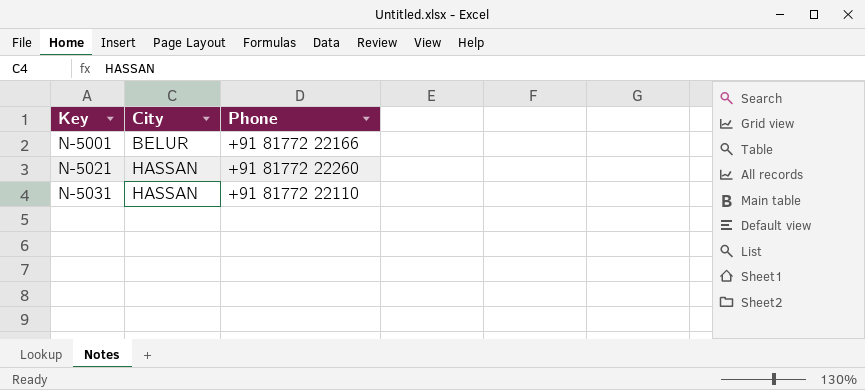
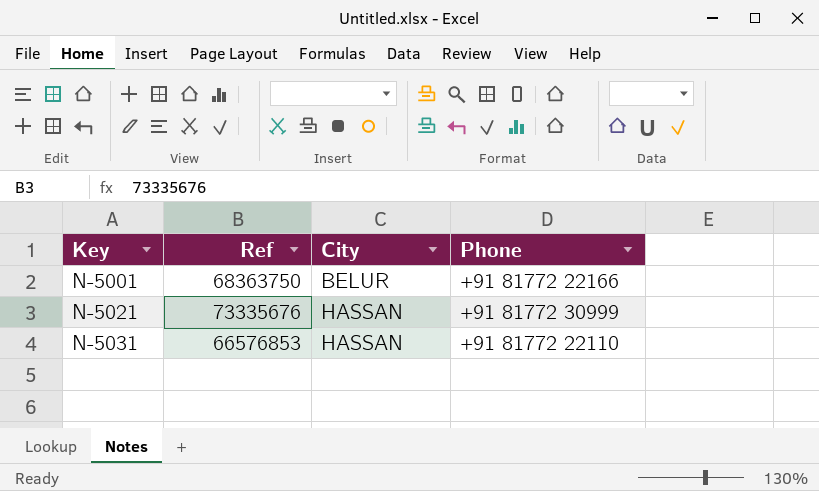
column Ref | position: none -> 2
N-5021 | Phone: +91 81772 22260 -> +91 81772 30999

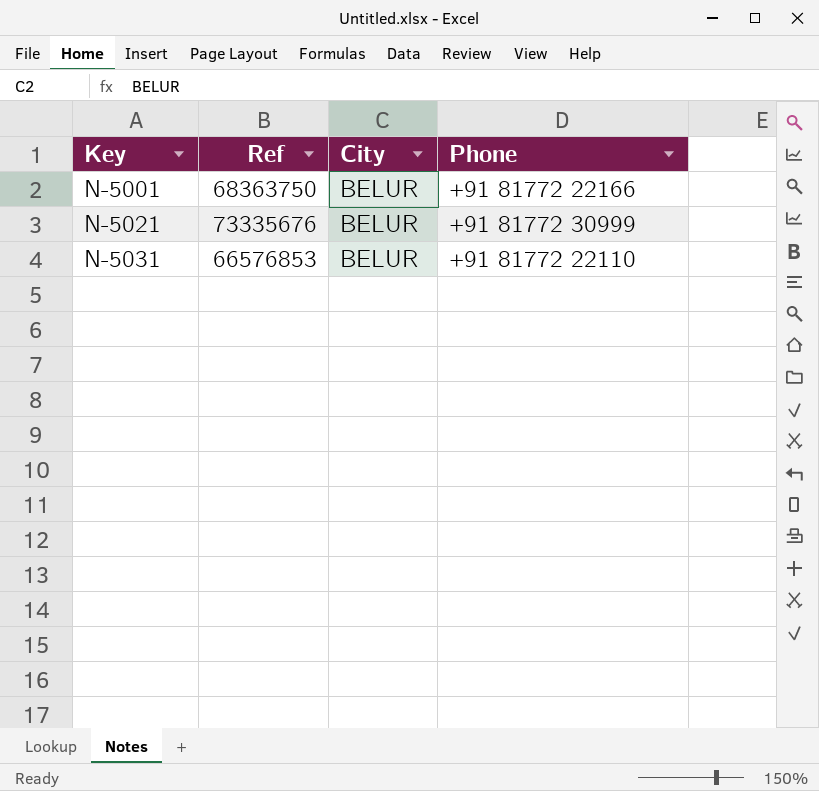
N-5021 | City: HASSAN -> BELUR
N-5031 | City: HASSAN -> BELUR

